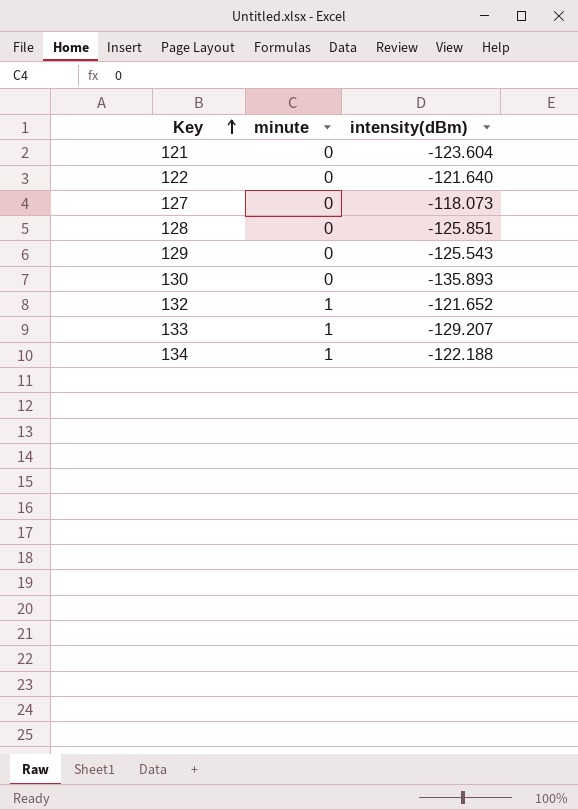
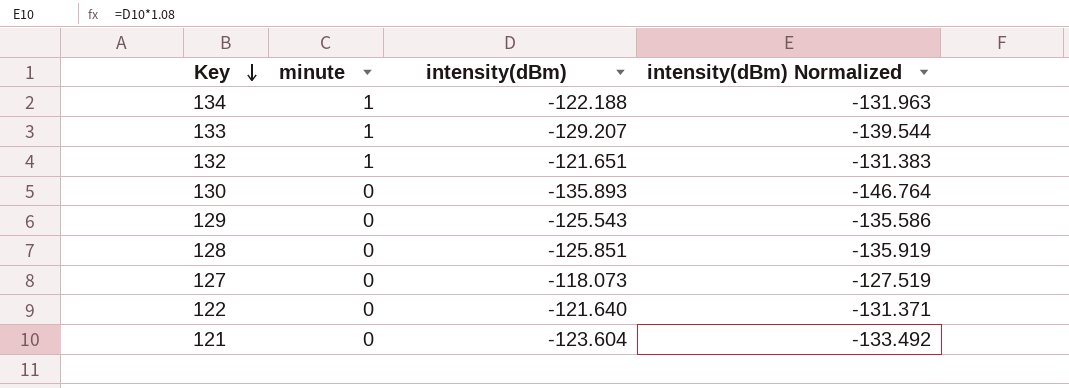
row order: Key ascending -> Key descending
column intensity(dBm) Normalized | formula: none -> [intensity(dBm)] * 1.08
132 | intensity(dBm): -121.652 -> -121.651

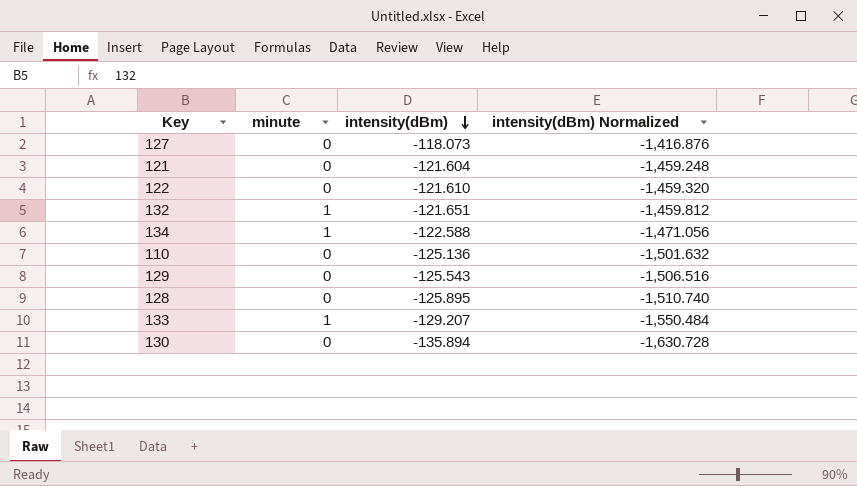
row order: Key descending -> intensity(dBm) descending
column intensity(dBm) Normalized | formula: [intensity(dBm)] * 1.08 -> [intensity(dBm)] * 12
121 | intensity(dBm): -123.604 -> -121.604
122 | intensity(dBm): -121.640 -> -121.610
134 | intensity(dBm): -122.188 -> -122.588
row 110: none -> 0 | -125.136 | -1,501.632
128 | intensity(dBm): -125.851 -> -125.895
130 | intensity(dBm): -135.893 -> -135.894

